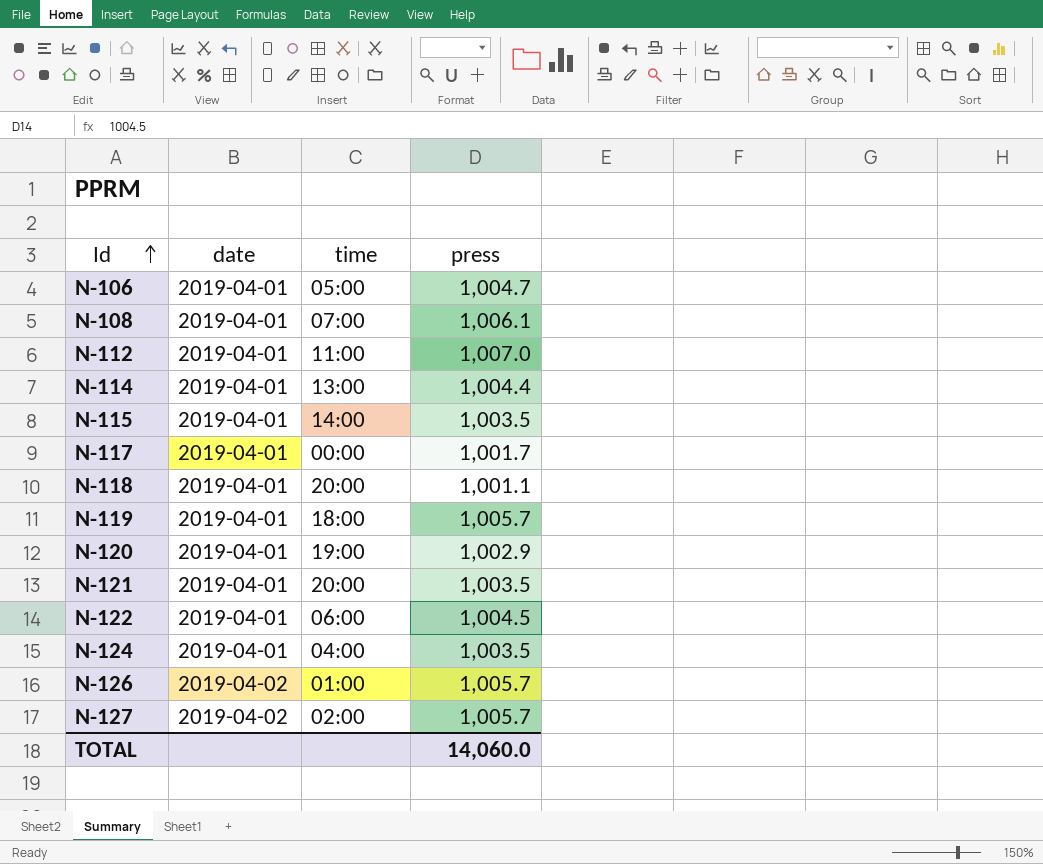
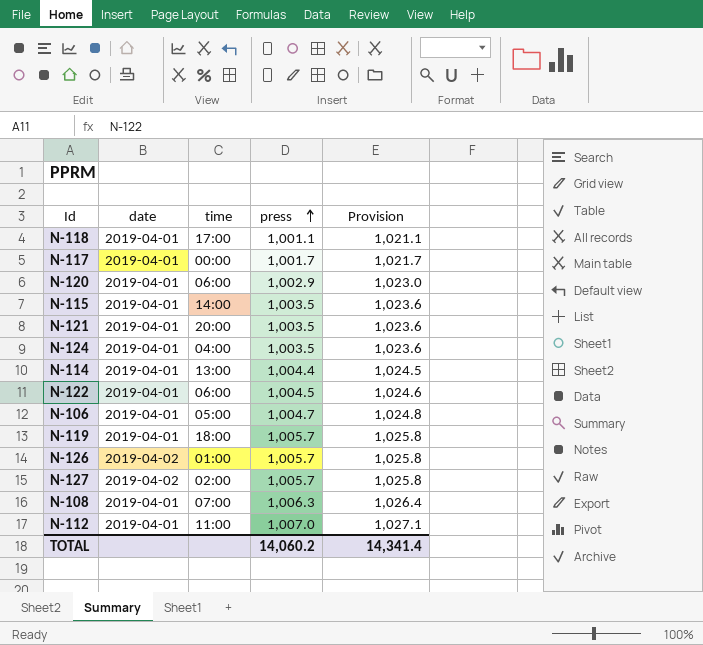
row order: Id ascending -> press ascending
column Provision | formula: none -> [press] * 1.02
N-118 | time: 20:00 -> 17:00
N-120 | time: 19:00 -> 06:00
N-108 | press: 1,006.1 -> 1,006.3
TOTAL | press: 14,060.0 -> 14,060.2

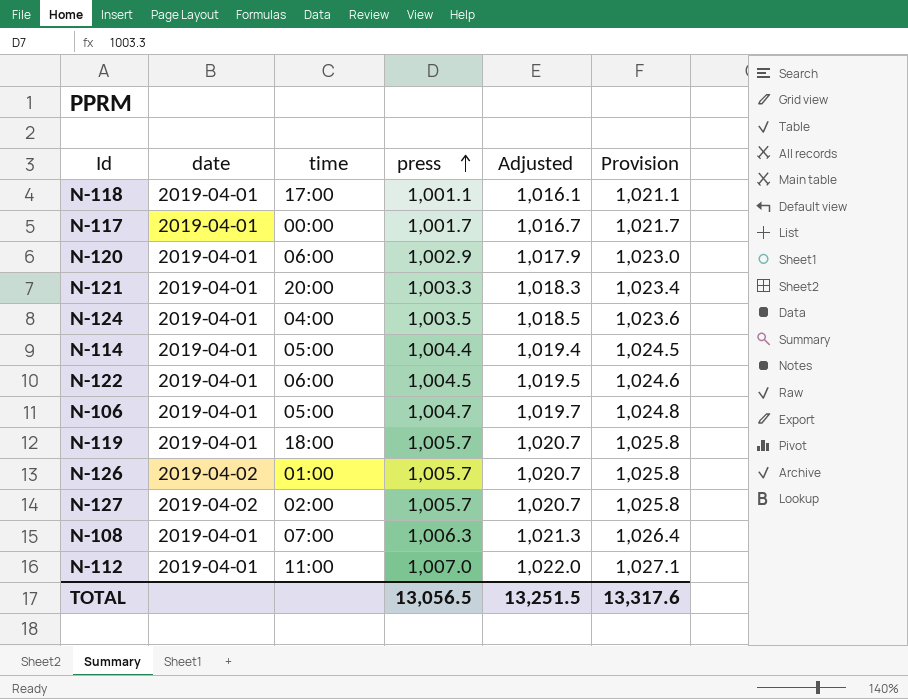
column Adjusted | formula: none -> [press] + 15
row N-115: 2019-04-01 | 14:00 | 1,003.5 | 1,023.6 -> none
N-121 | press: 1,003.5 -> 1,003.3
N-121 | Provision: 1,023.6 -> 1,023.4
N-114 | time: 13:00 -> 05:00
TOTAL | press: 14,060.2 -> 13,056.5
TOTAL | Provision: 14,341.4 -> 13,317.6

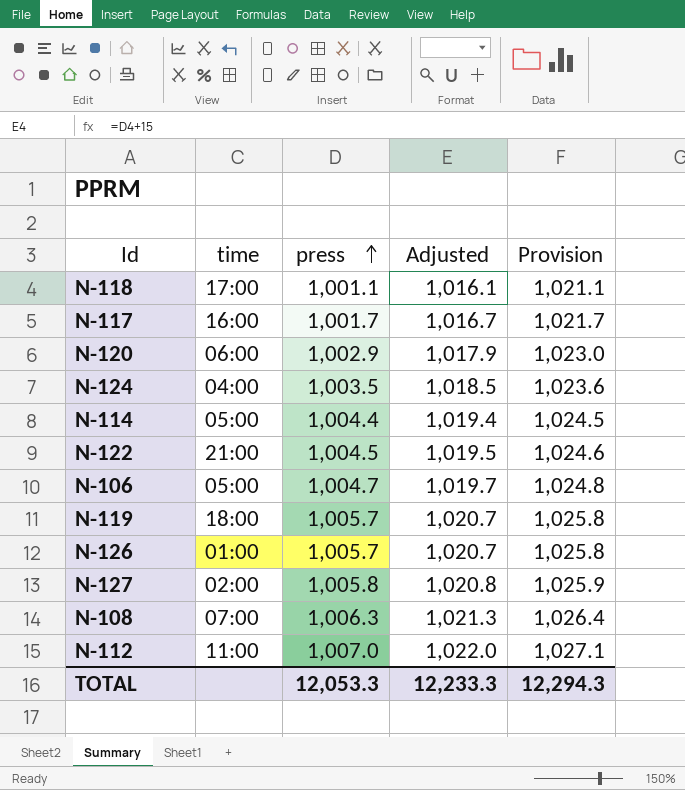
column date | position: 2 -> none
row N-121: 2019-04-01 | 20:00 | 1,003.3 | 1,018.3 | 1,023.4 -> none
N-117 | time: 00:00 -> 16:00
N-122 | time: 06:00 -> 21:00
N-127 | press: 1,005.7 -> 1,005.8
N-127 | Adjusted: 1,020.7 -> 1,020.8
N-127 | Provision: 1,025.8 -> 1,025.9
TOTAL | press: 13,056.5 -> 12,053.3
TOTAL | Adjusted: 13,251.5 -> 12,233.3
TOTAL | Provision: 13,317.6 -> 12,294.3

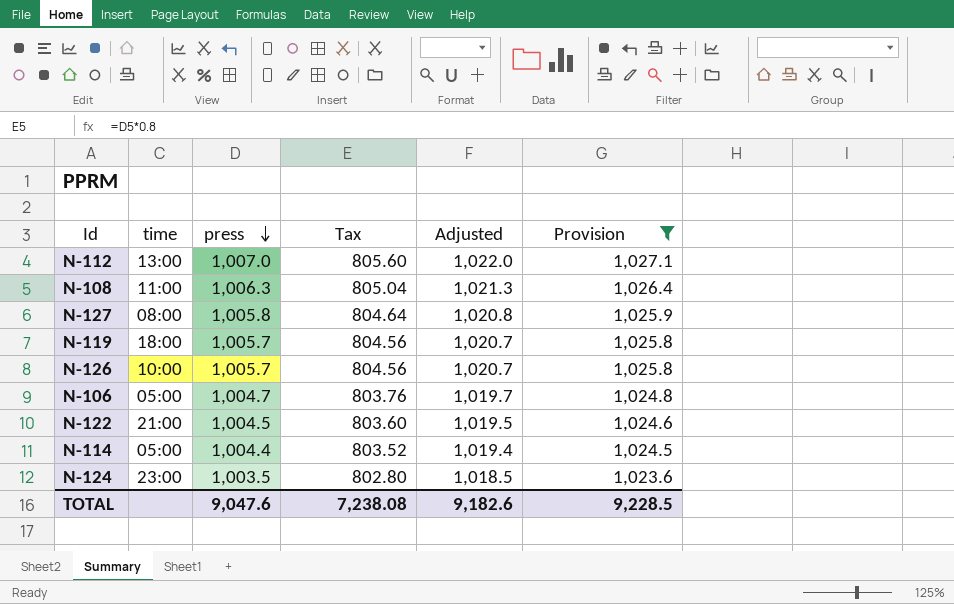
filter: none -> Provision >= 1,023.6
row order: press ascending -> press descending
column Tax | formula: none -> [press] * 0.8
N-112 | time: 11:00 -> 13:00
N-108 | time: 07:00 -> 11:00
N-127 | time: 02:00 -> 08:00
N-126 | time: 01:00 -> 10:00
N-124 | time: 04:00 -> 23:00
TOTAL | press: 12,053.3 -> 9,047.6
TOTAL | Adjusted: 12,233.3 -> 9,182.6
TOTAL | Provision: 12,294.3 -> 9,228.5

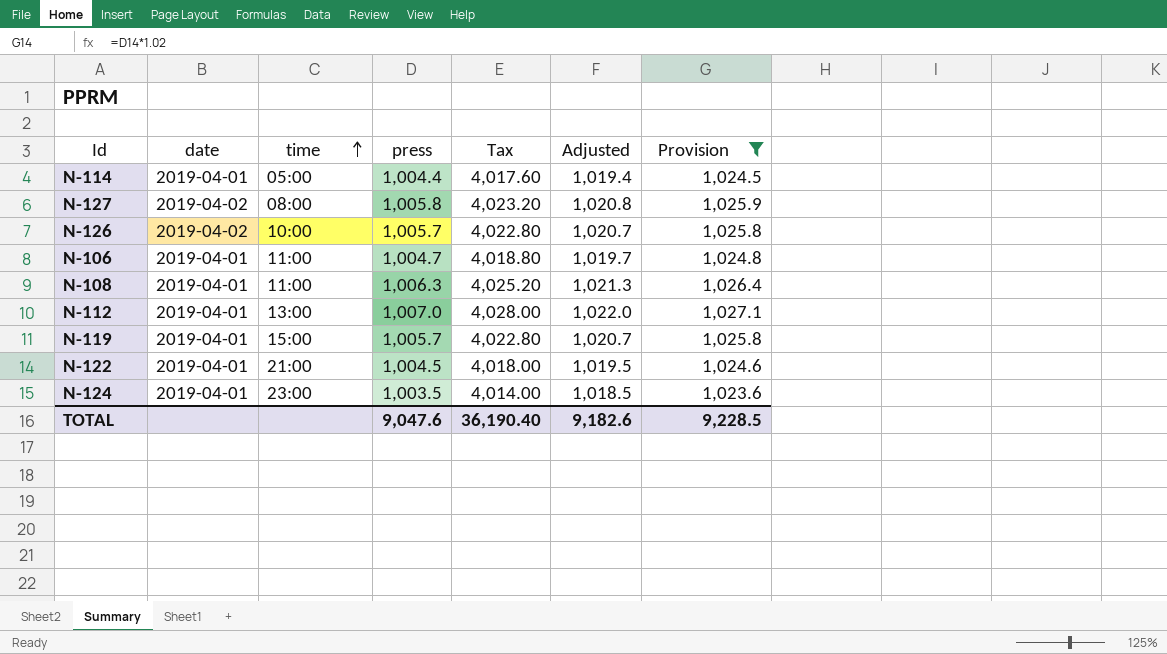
row order: press descending -> time ascending
column date | position: none -> 2
column Tax | formula: [press] * 0.8 -> [press] * 4
N-106 | time: 05:00 -> 11:00
N-119 | time: 18:00 -> 15:00
TOTAL | Tax: 7,238.08 -> 36,190.40

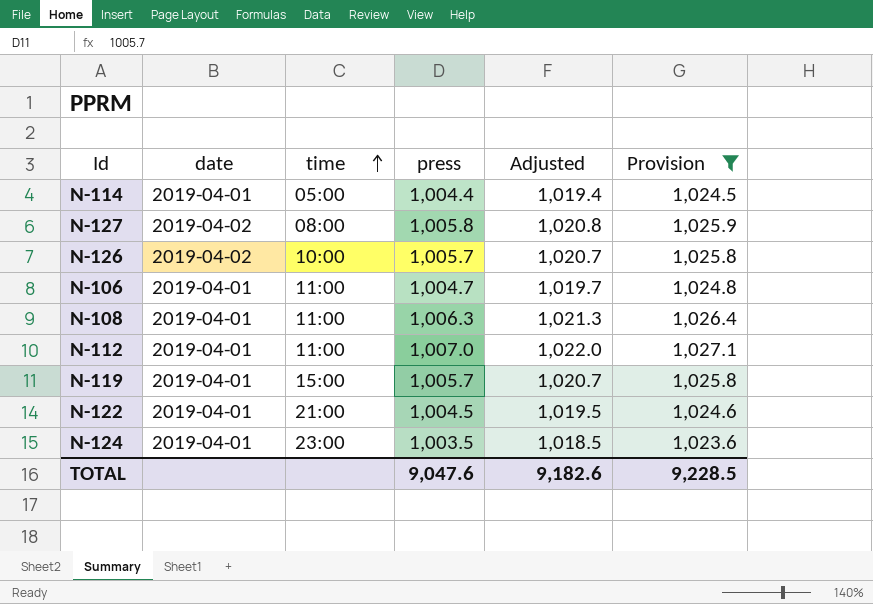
column Tax | formula: [press] * 4 -> none
N-112 | time: 13:00 -> 11:00

